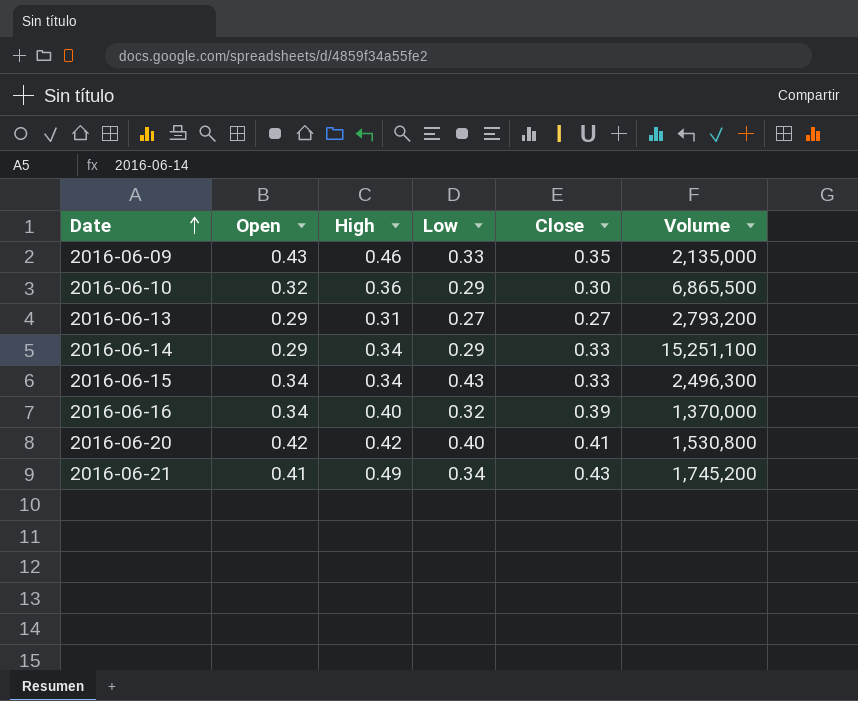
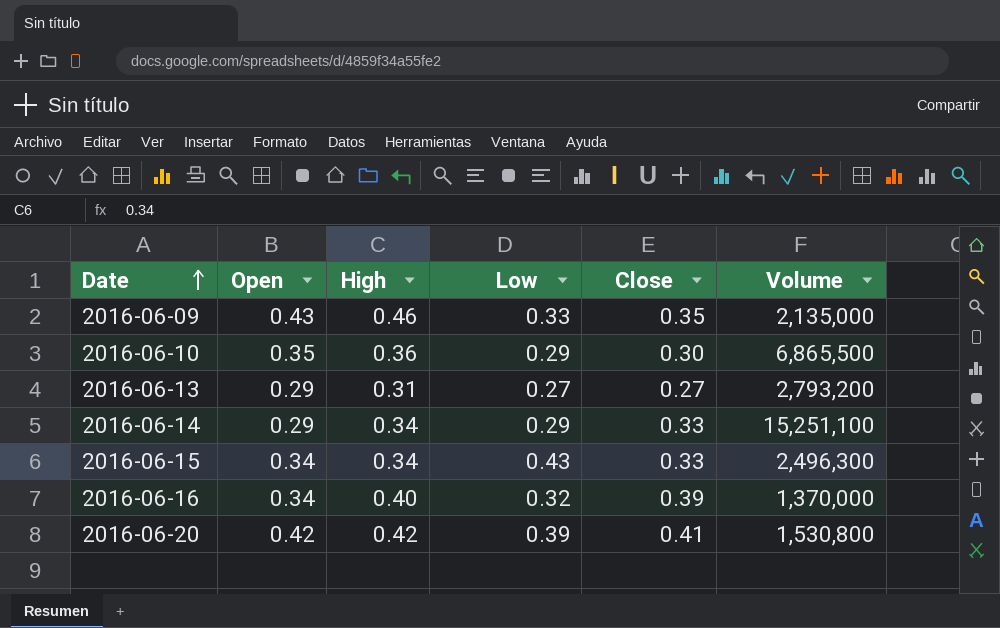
row 2016-06-21: 0.41 | 0.49 | 0.34 | 0.43 | 1,745,200 -> none
2016-06-10 | Open: 0.32 -> 0.35
2016-06-20 | Low: 0.40 -> 0.39

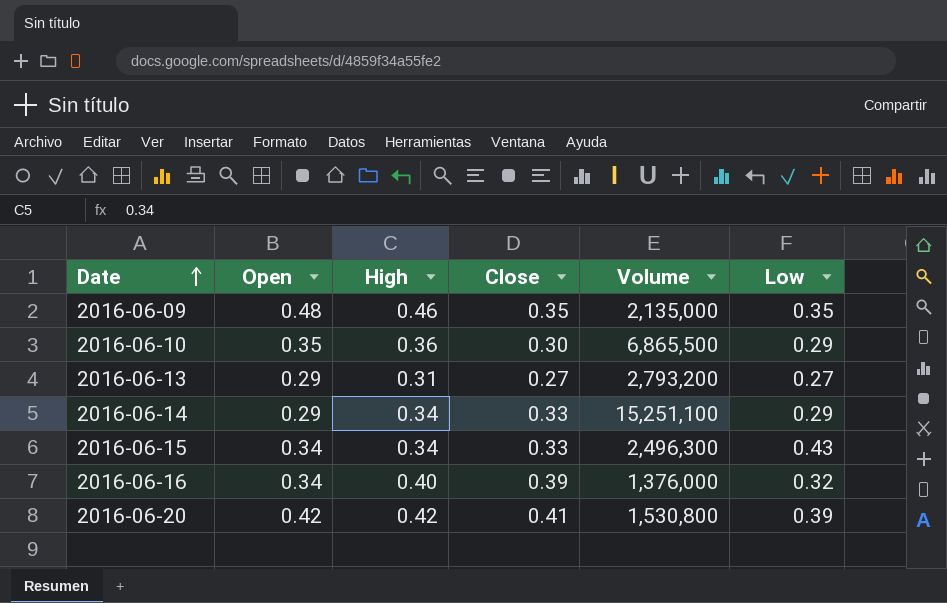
column Low | position: 4 -> 6
2016-06-09 | Open: 0.43 -> 0.48
2016-06-09 | Low: 0.33 -> 0.35
2016-06-16 | Volume: 1,370,000 -> 1,376,000

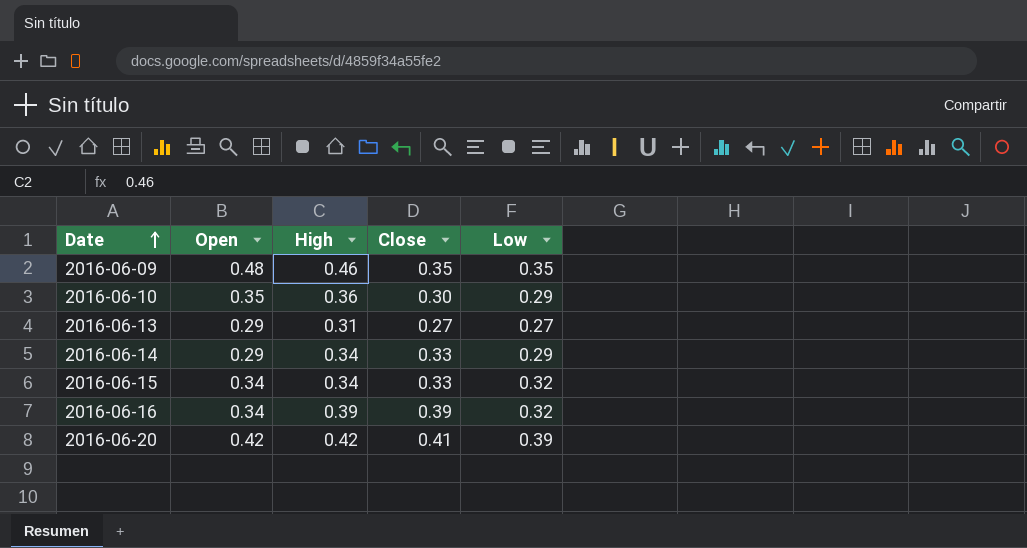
column Volume | position: 5 -> none
2016-06-15 | Low: 0.43 -> 0.32
2016-06-16 | High: 0.40 -> 0.39

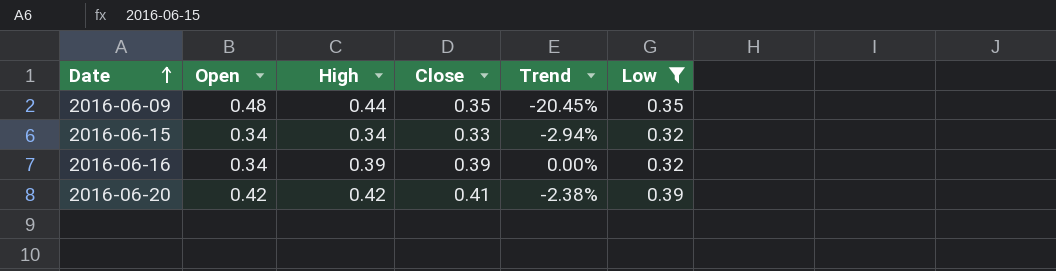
filter: none -> Low >= 0.32
column Trend | formula: none -> ([Close] - [High]) / [High]
2016-06-09 | High: 0.46 -> 0.44

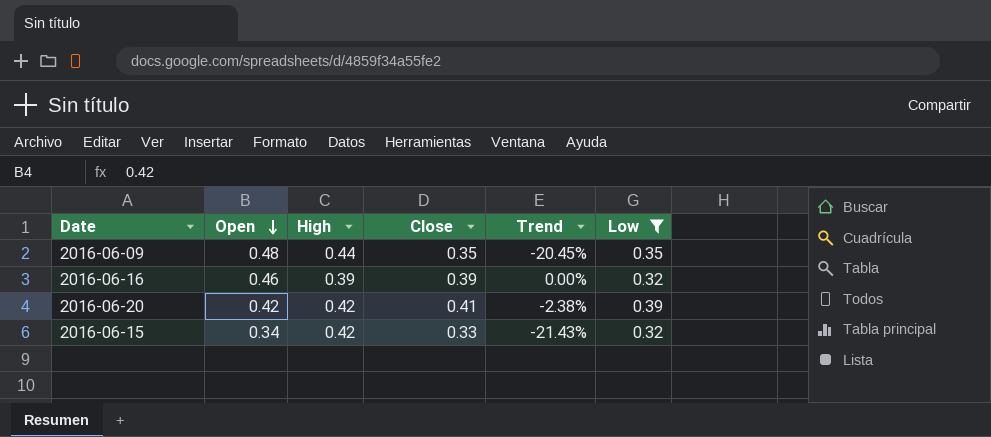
row order: Date ascending -> Open descending
2016-06-16 | Open: 0.34 -> 0.46
2016-06-15 | High: 0.34 -> 0.42
2016-06-15 | Trend: -2.94% -> -21.43%

